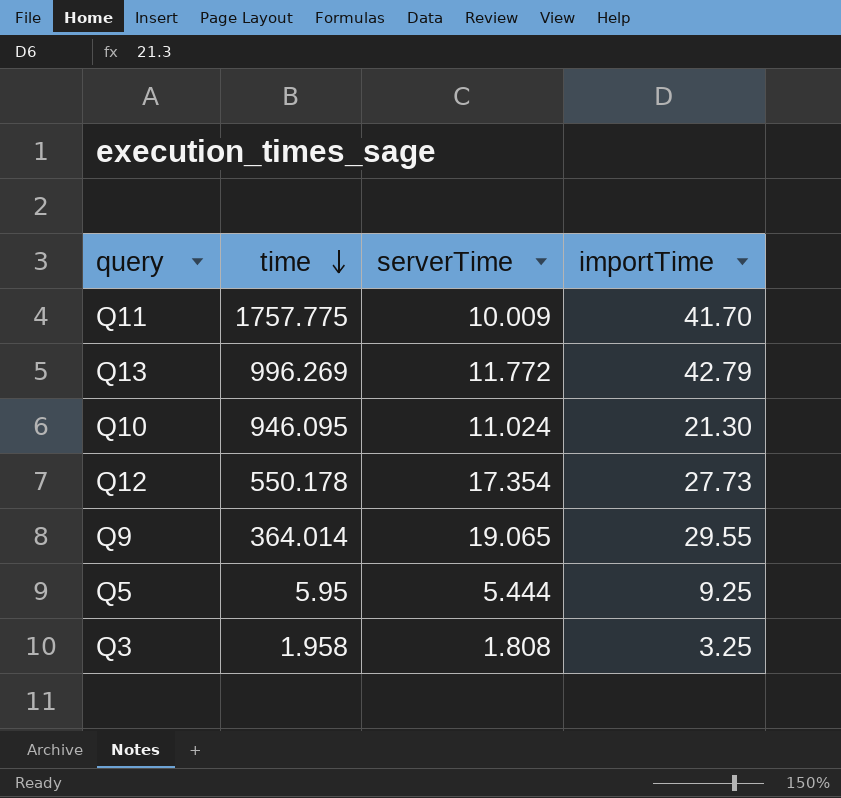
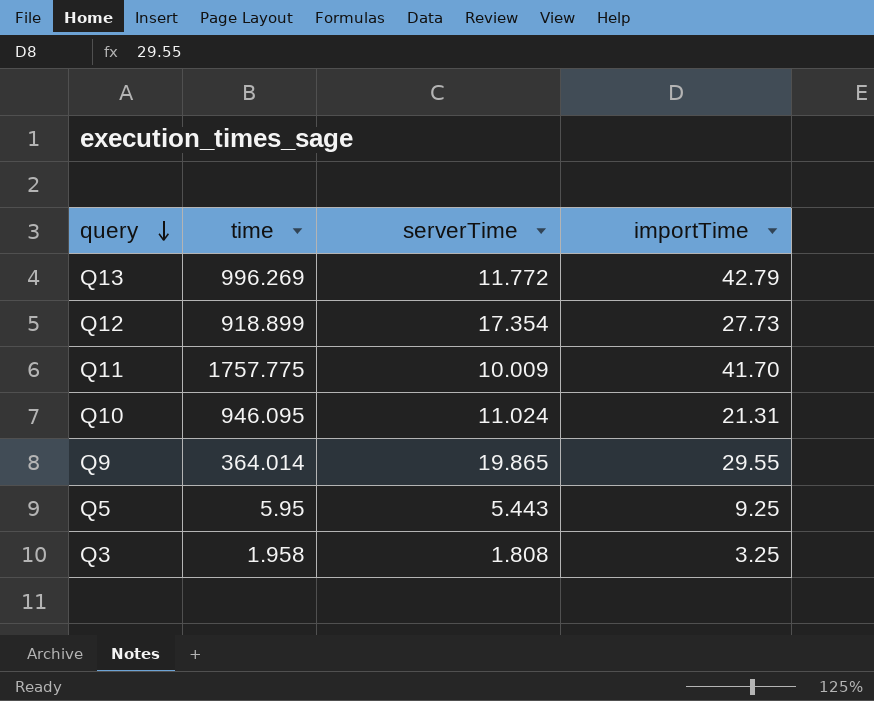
row order: time descending -> query descending
Q12 | time: 550.178 -> 918.899
Q10 | importTime: 21.30 -> 21.31
Q9 | serverTime: 19.065 -> 19.865
Q5 | serverTime: 5.444 -> 5.443

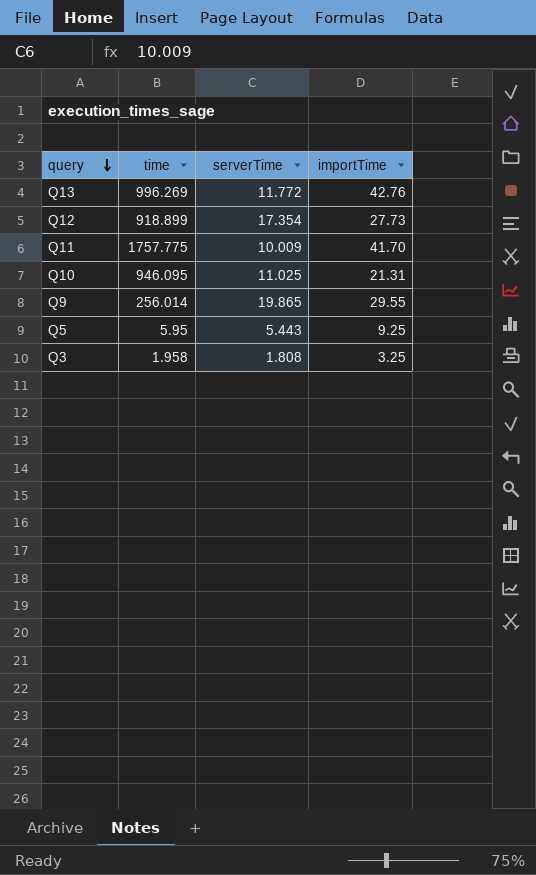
Q13 | importTime: 42.79 -> 42.76
Q10 | serverTime: 11.024 -> 11.025
Q9 | time: 364.014 -> 256.014

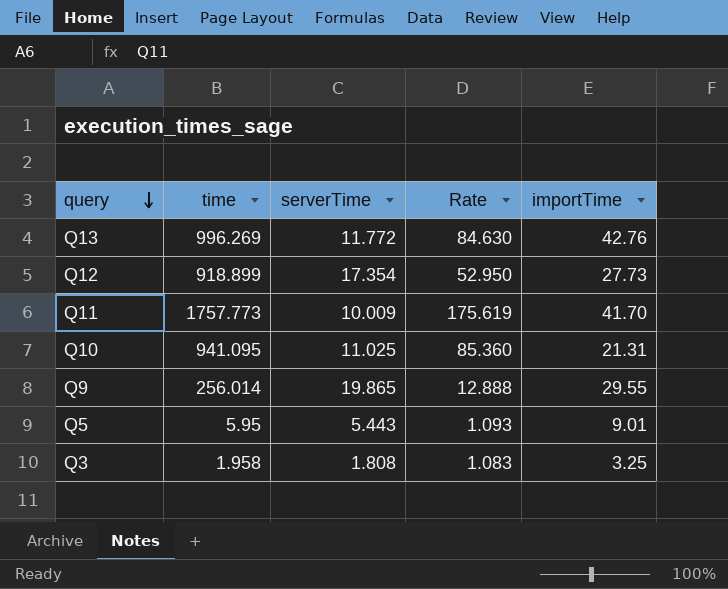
column Rate | formula: none -> [time] / [serverTime]
Q11 | time: 1757.775 -> 1757.773
Q10 | time: 946.095 -> 941.095
Q5 | importTime: 9.25 -> 9.01

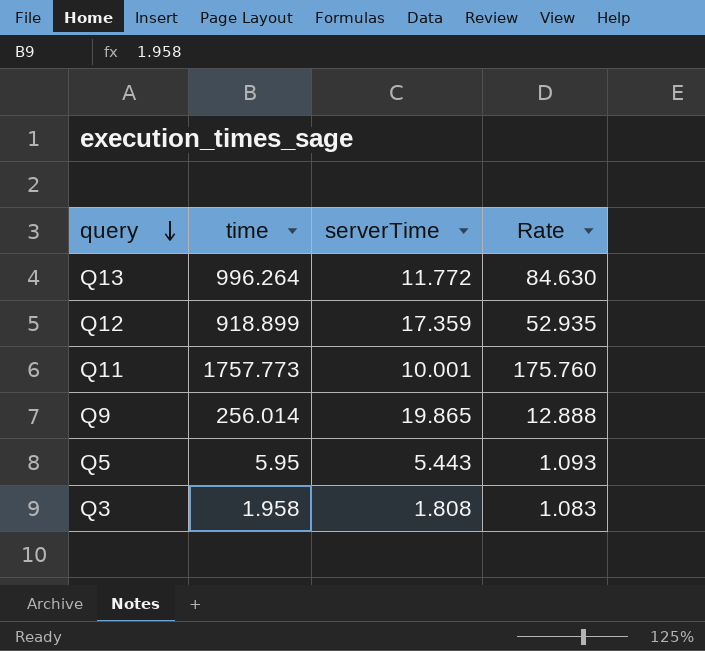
column importTime | position: 5 -> none
row Q10: 941.095 | 11.025 | 85.360 | 21.31 -> none
Q13 | time: 996.269 -> 996.264
Q12 | serverTime: 17.354 -> 17.359
Q12 | Rate: 52.950 -> 52.935
Q11 | serverTime: 10.009 -> 10.001
Q11 | Rate: 175.619 -> 175.760

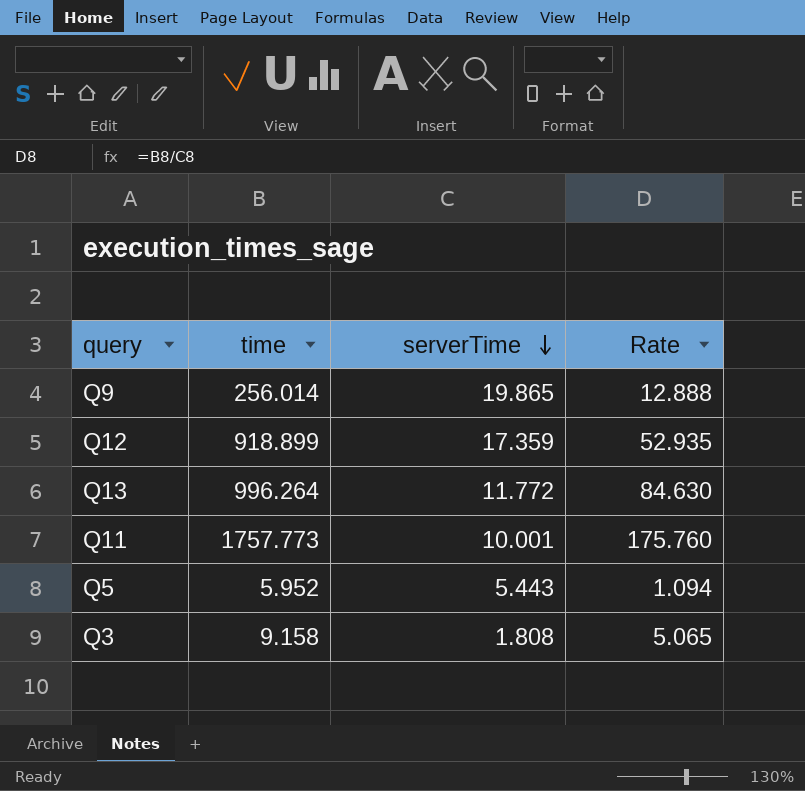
row order: query descending -> serverTime descending
Q5 | time: 5.95 -> 5.952
Q5 | Rate: 1.093 -> 1.094
Q3 | time: 1.958 -> 9.158
Q3 | Rate: 1.083 -> 5.065

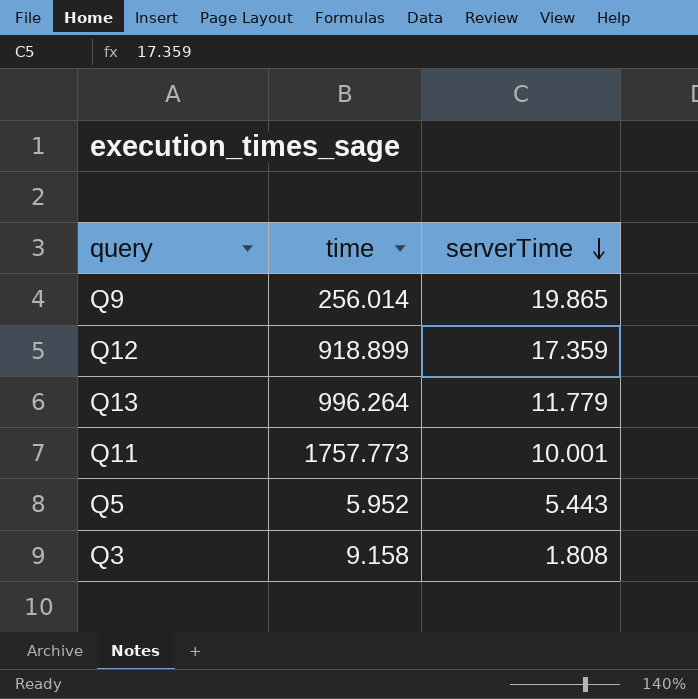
column Rate | formula: [time] / [serverTime] -> none
Q13 | serverTime: 11.772 -> 11.779

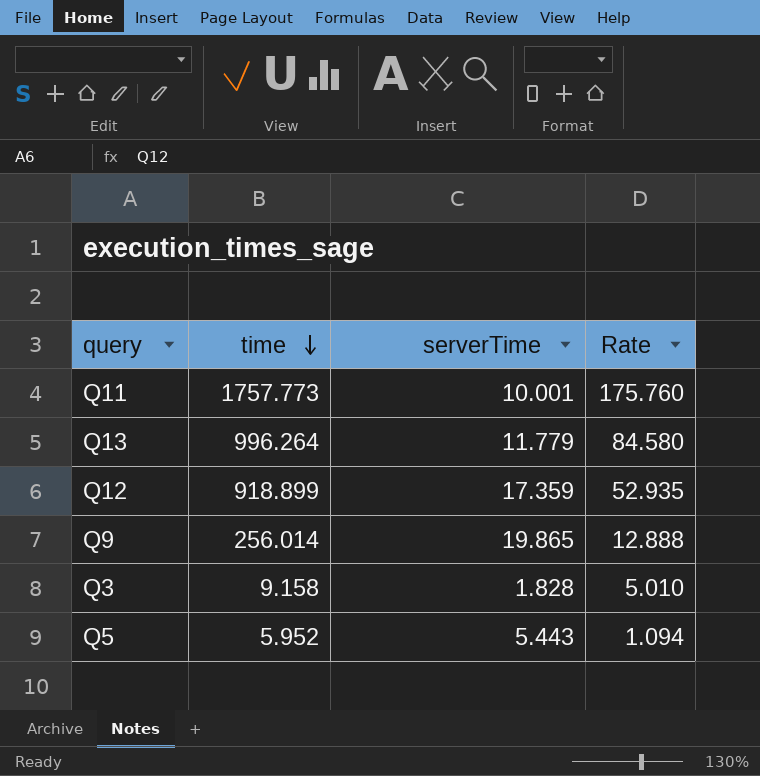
row order: serverTime descending -> time descending
column Rate | formula: none -> [time] / [serverTime]
Q3 | serverTime: 1.808 -> 1.828

